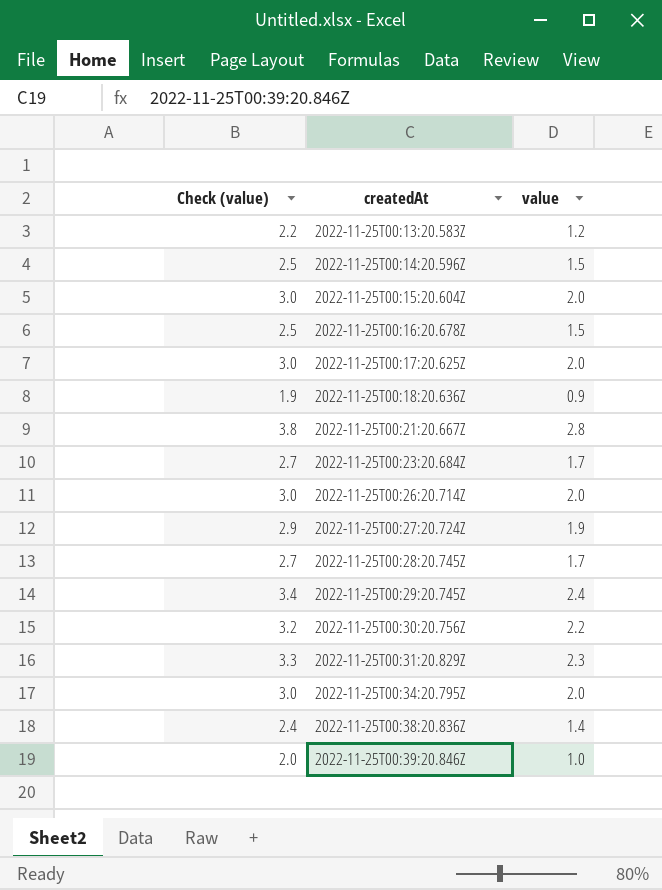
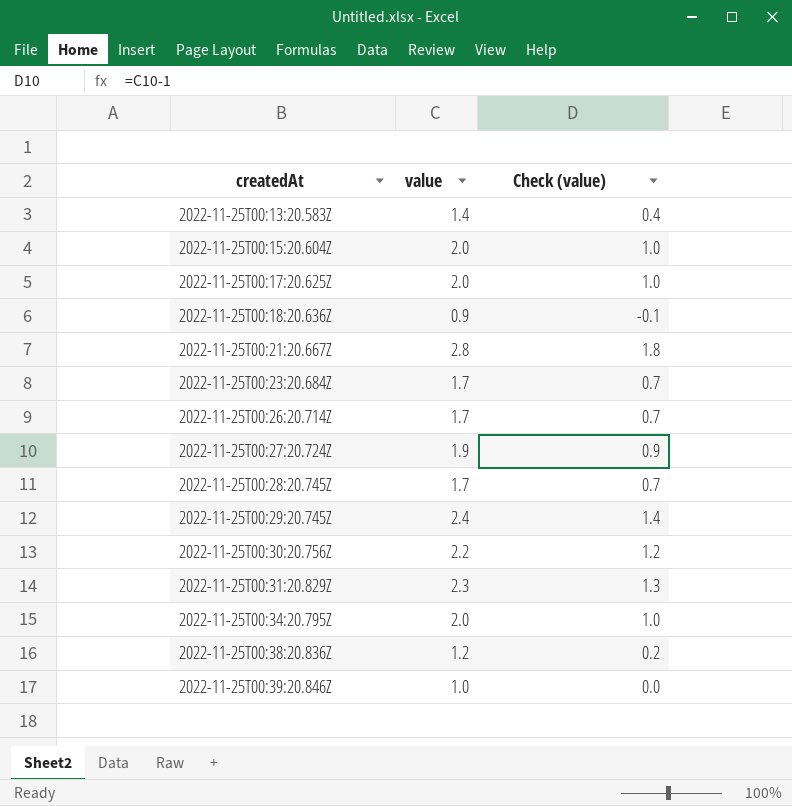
column Check (value) | formula: [value] + 1 -> [value] - 1
column Check (value) | position: 1 -> 3
row 2022-11-25T00:14:20.596Z: 2.5 | 1.5 -> none
row 2022-11-25T00:16:20.678Z: 2.5 | 1.5 -> none
2022-11-25T00:13:20.583Z | value: 1.2 -> 1.4
2022-11-25T00:26:20.714Z | value: 2.0 -> 1.7
2022-11-25T00:38:20.836Z | value: 1.4 -> 1.2

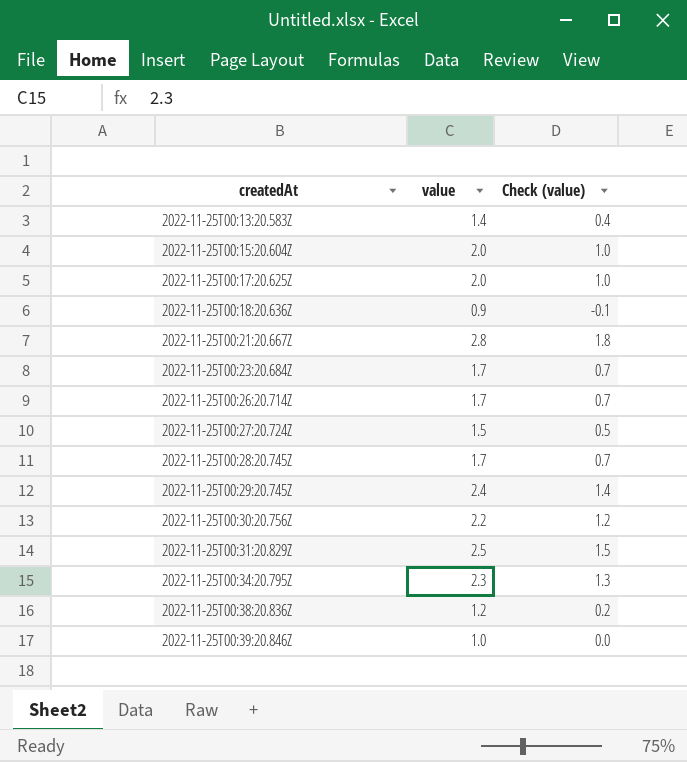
2022-11-25T00:27:20.724Z | value: 1.9 -> 1.5
2022-11-25T00:27:20.724Z | Check (value): 0.9 -> 0.5
2022-11-25T00:31:20.829Z | value: 2.3 -> 2.5
2022-11-25T00:31:20.829Z | Check (value): 1.3 -> 1.5
2022-11-25T00:34:20.795Z | value: 2.0 -> 2.3
2022-11-25T00:34:20.795Z | Check (value): 1.0 -> 1.3

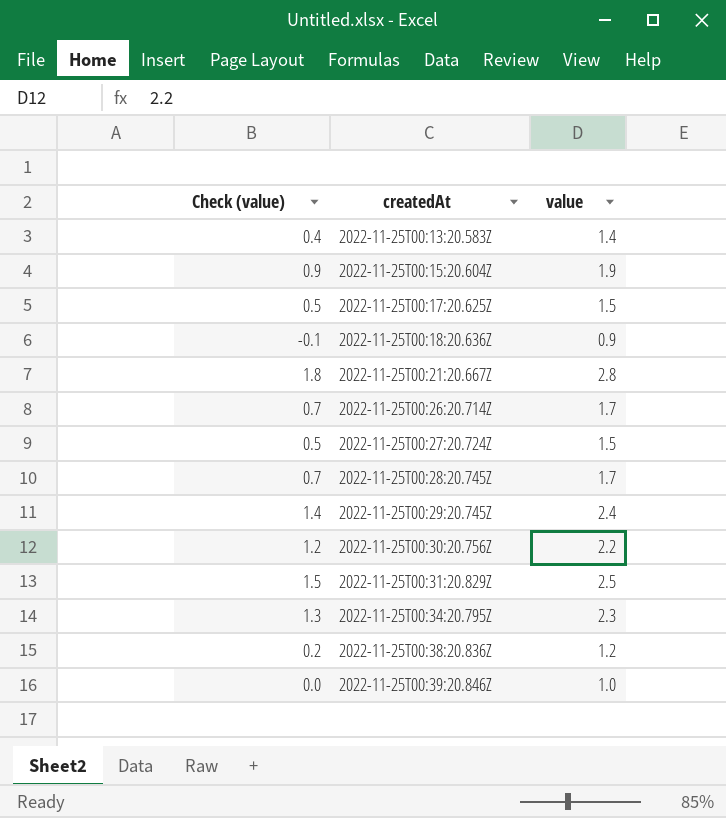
column Check (value) | position: 3 -> 1
row 2022-11-25T00:23:20.684Z: 1.7 | 0.7 -> none
2022-11-25T00:15:20.604Z | Check (value): 1.0 -> 0.9
2022-11-25T00:15:20.604Z | value: 2.0 -> 1.9
2022-11-25T00:17:20.625Z | Check (value): 1.0 -> 0.5
2022-11-25T00:17:20.625Z | value: 2.0 -> 1.5

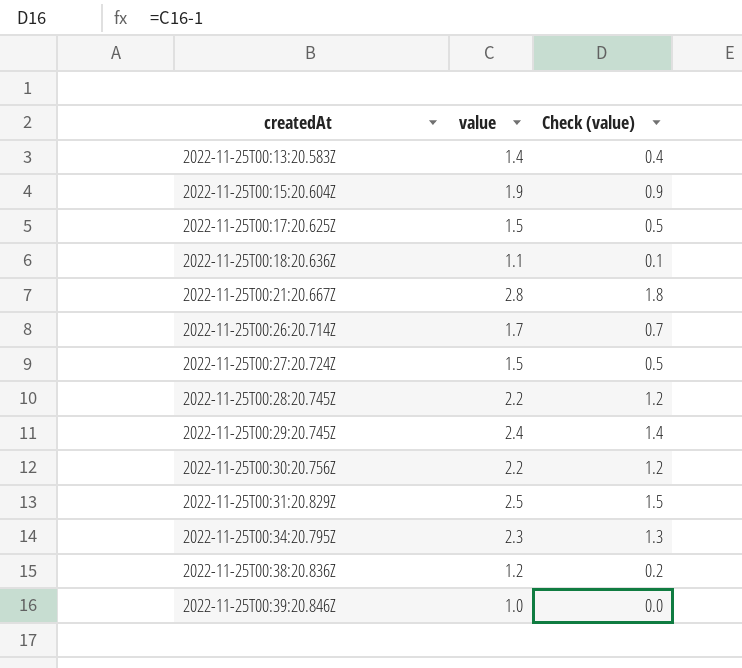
column Check (value) | position: 1 -> 3
2022-11-25T00:18:20.636Z | value: 0.9 -> 1.1
2022-11-25T00:18:20.636Z | Check (value): -0.1 -> 0.1
2022-11-25T00:28:20.745Z | value: 1.7 -> 2.2
2022-11-25T00:28:20.745Z | Check (value): 0.7 -> 1.2

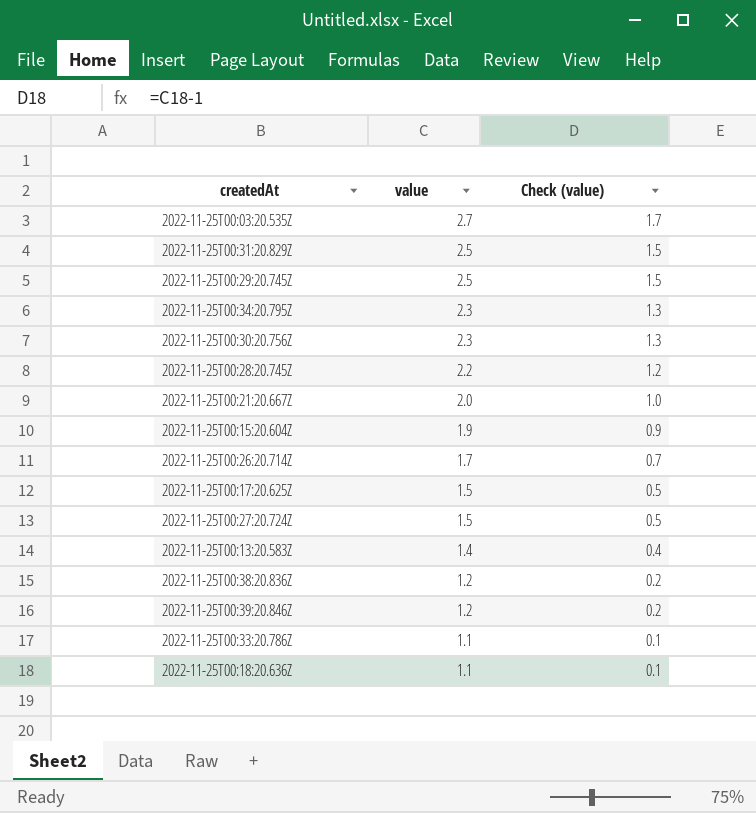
row order: createdAt ascending -> value descending
row 2022-11-25T00:03:20.535Z: none -> 2.7 | 1.7
2022-11-25T00:29:20.745Z | value: 2.4 -> 2.5
2022-11-25T00:29:20.745Z | Check (value): 1.4 -> 1.5
2022-11-25T00:30:20.756Z | value: 2.2 -> 2.3
2022-11-25T00:30:20.756Z | Check (value): 1.2 -> 1.3
2022-11-25T00:21:20.667Z | value: 2.8 -> 2.0
2022-11-25T00:21:20.667Z | Check (value): 1.8 -> 1.0
2022-11-25T00:39:20.846Z | value: 1.0 -> 1.2
2022-11-25T00:39:20.846Z | Check (value): 0.0 -> 0.2
row 2022-11-25T00:33:20.786Z: none -> 1.1 | 0.1

